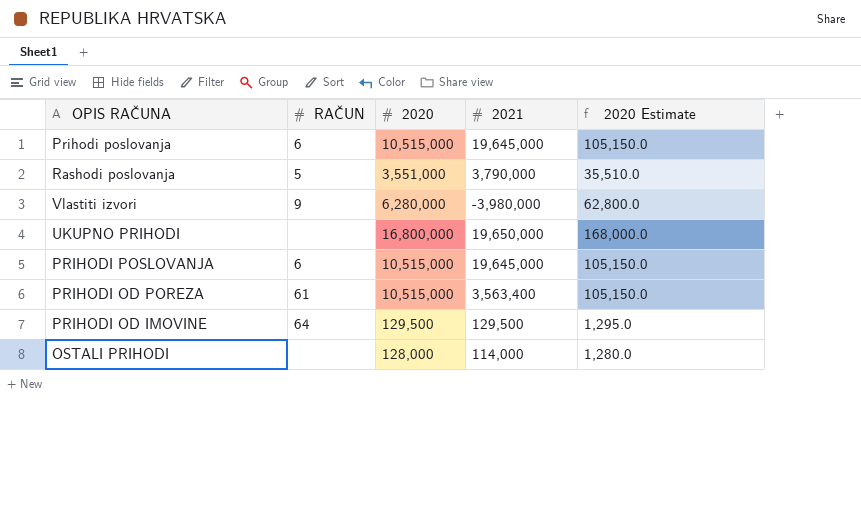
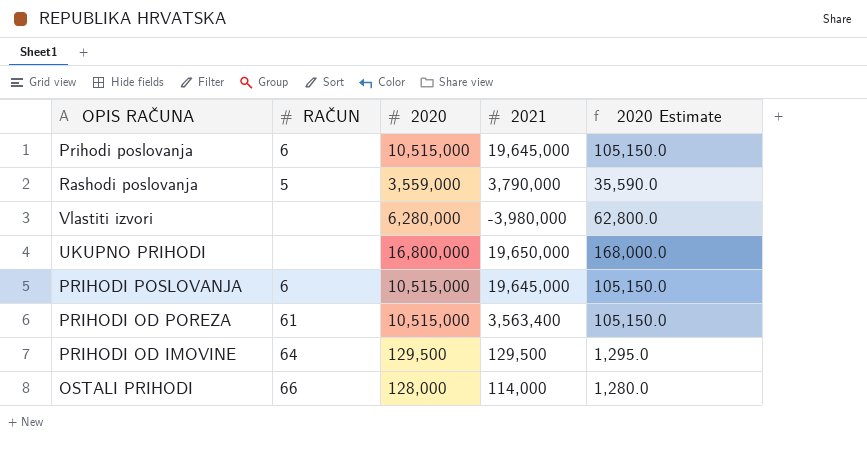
Rashodi poslovanja | 2020: 3,551,000 -> 3,559,000
Rashodi poslovanja | 2020 Estimate: 35,510.0 -> 35,590.0
Vlastiti izvori | RAČUN: 9 -> none
OSTALI PRIHODI | RAČUN: none -> 66

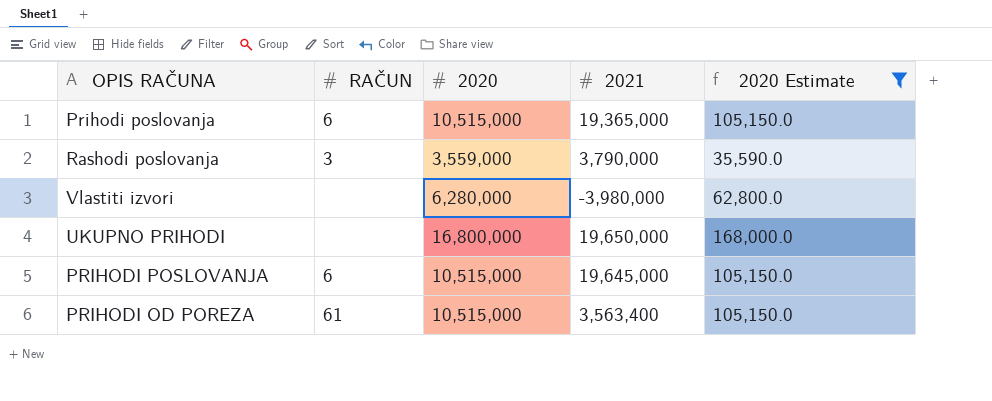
filter: none -> 2020 Estimate >= 35,590.0
Prihodi poslovanja | 2021: 19,645,000 -> 19,365,000
Rashodi poslovanja | RAČUN: 5 -> 3

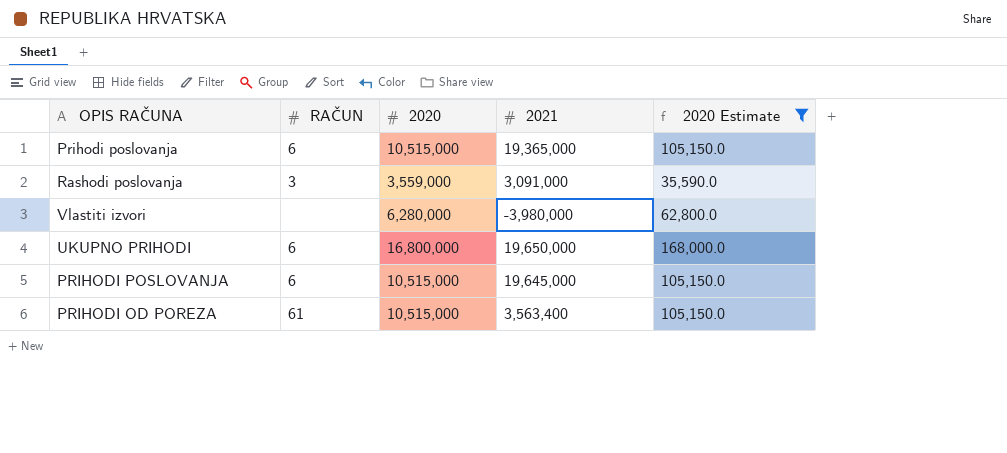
Rashodi poslovanja | 2021: 3,790,000 -> 3,091,000
UKUPNO PRIHODI | RAČUN: none -> 6

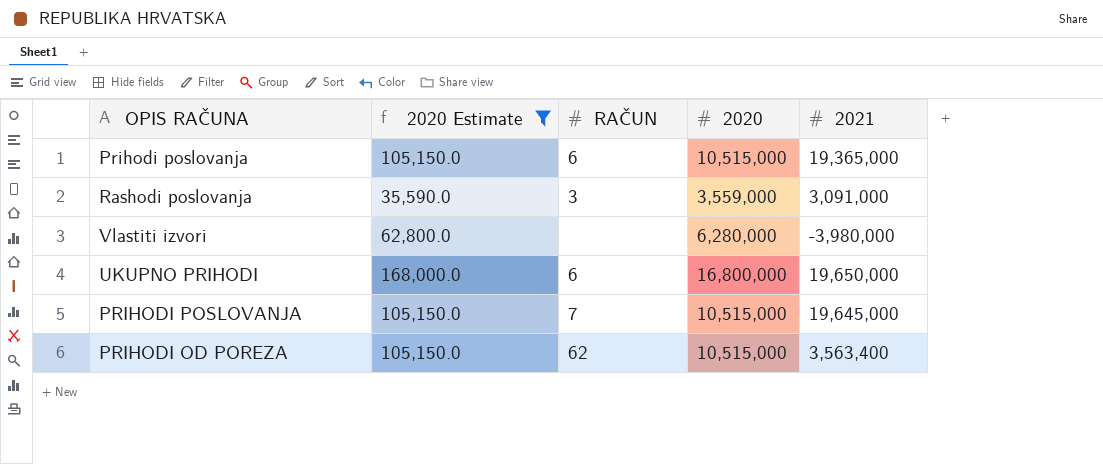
column 2020 Estimate | position: 5 -> 2
PRIHODI POSLOVANJA | RAČUN: 6 -> 7
PRIHODI OD POREZA | RAČUN: 61 -> 62

